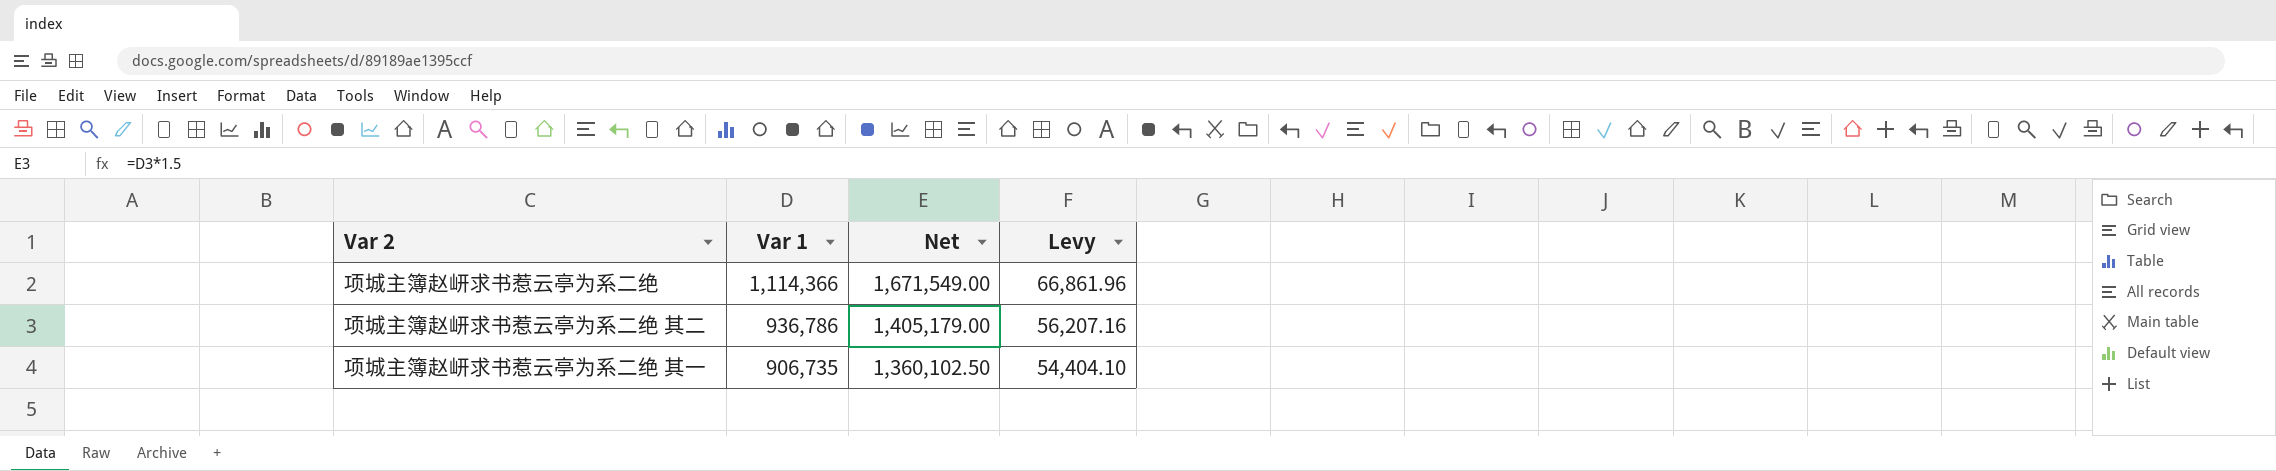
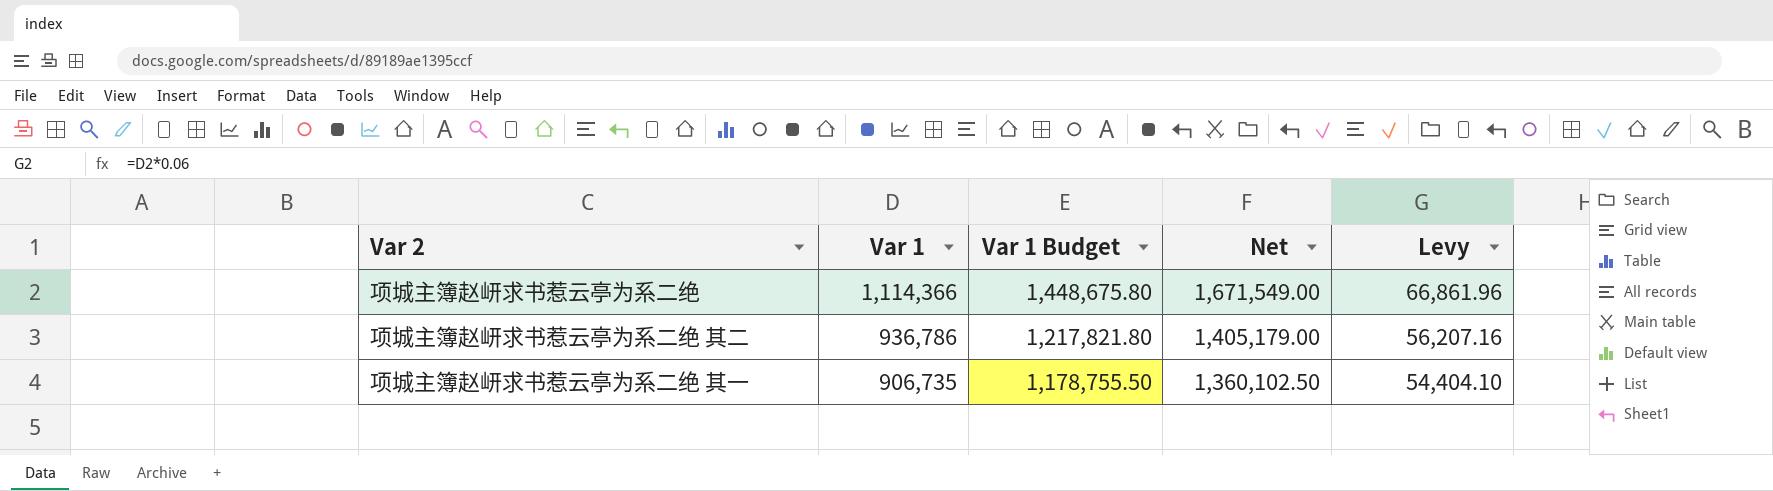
column Var 1 Budget | formula: none -> [Var 1] * 1.3

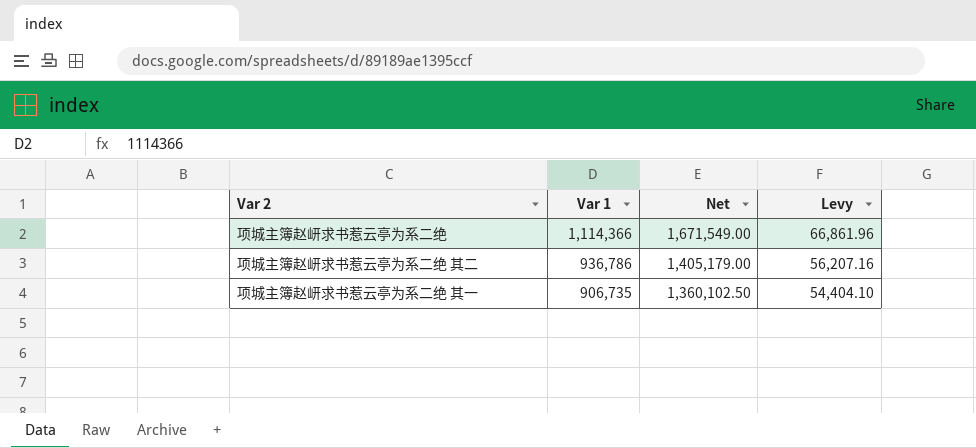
column Var 1 Budget | formula: [Var 1] * 1.3 -> none

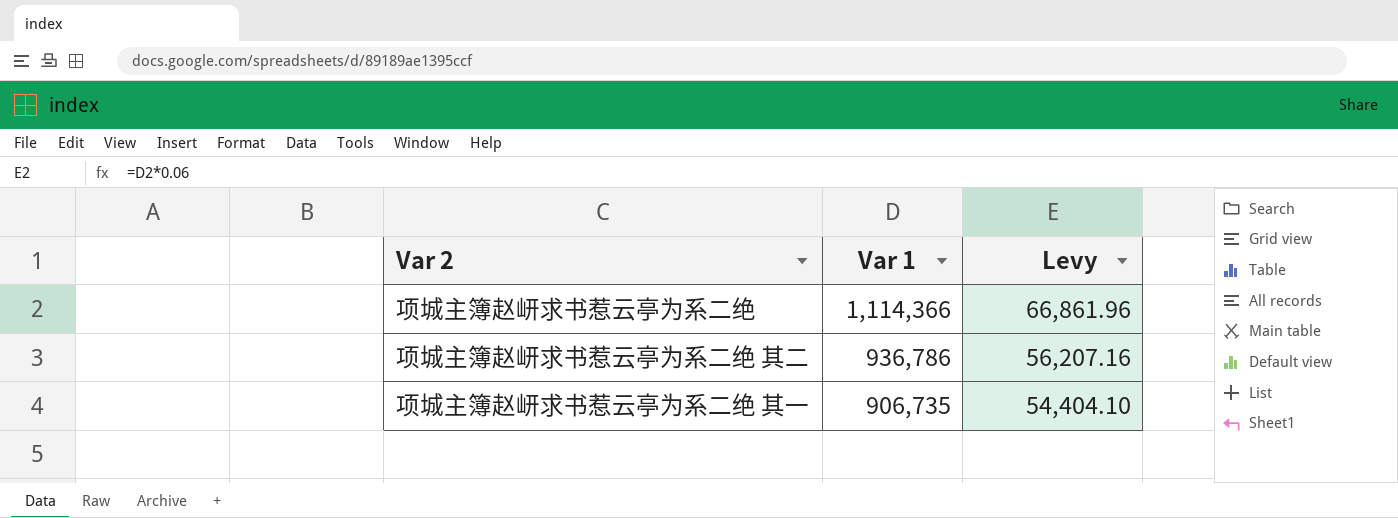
column Net | formula: [Var 1] * 1.5 -> none

